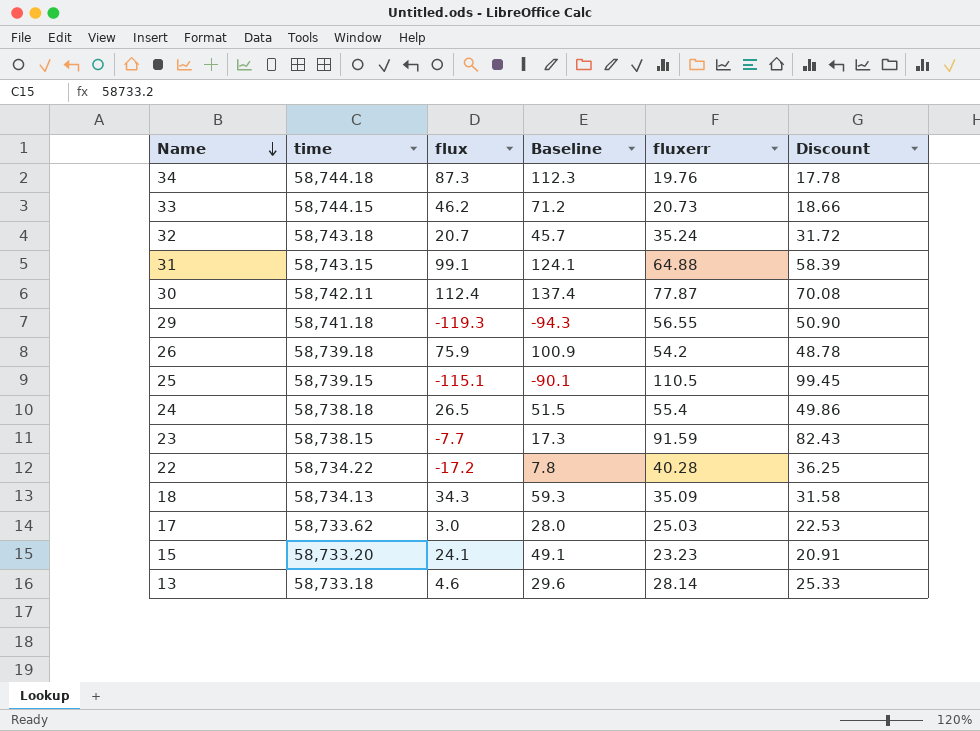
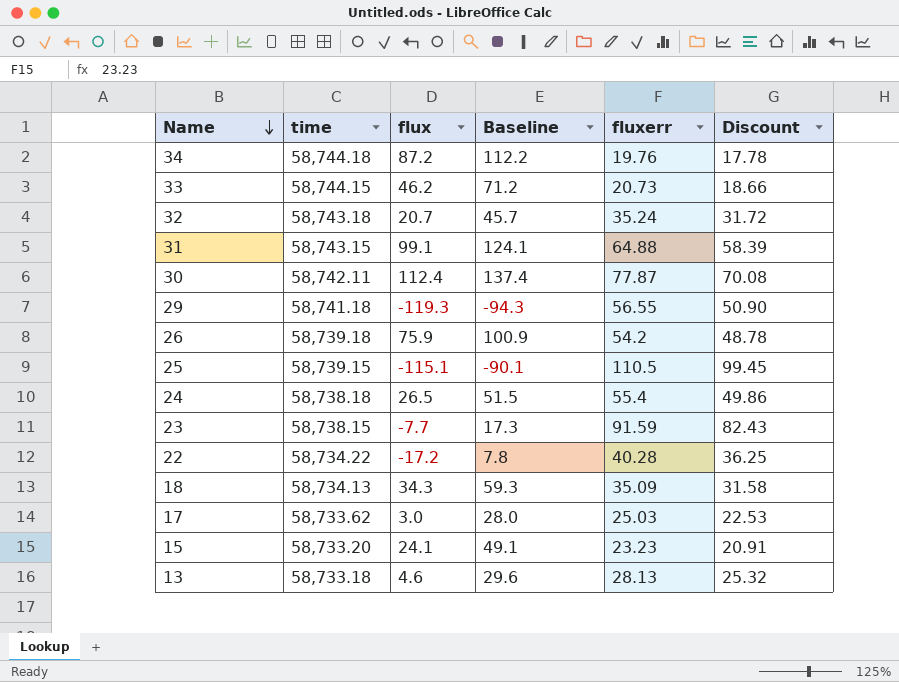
34 | flux: 87.3 -> 87.2
34 | Baseline: 112.3 -> 112.2
13 | fluxerr: 28.14 -> 28.13
13 | Discount: 25.33 -> 25.32

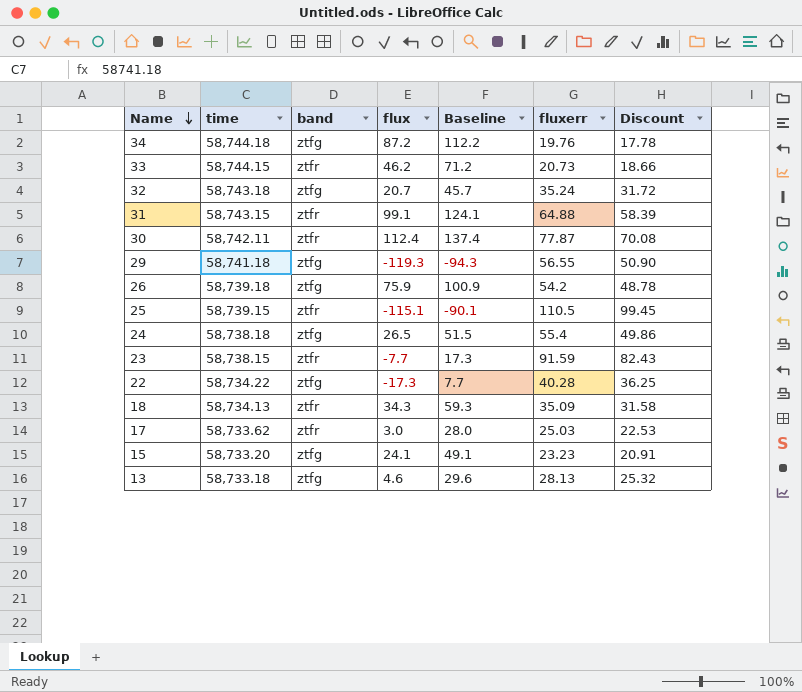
column band | position: none -> 3
22 | flux: -17.2 -> -17.3
22 | Baseline: 7.8 -> 7.7

